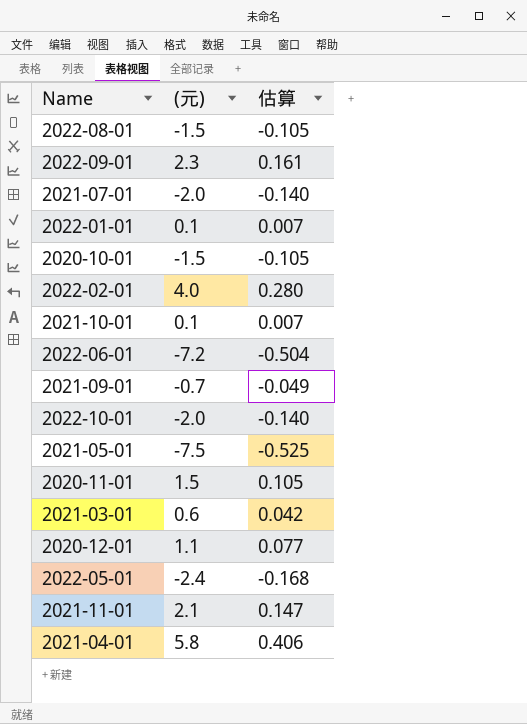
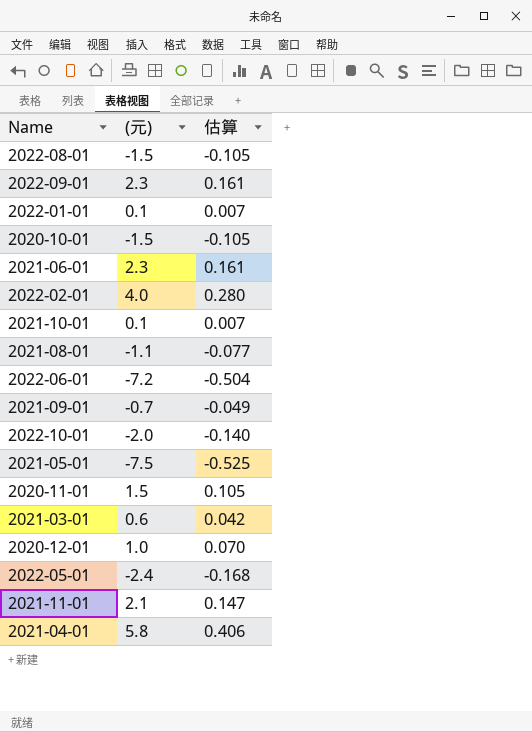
row 2021-07-01: -2.0 | -0.140 -> none
row 2021-06-01: none -> 2.3 | 0.161
row 2021-08-01: none -> -1.1 | -0.077
2020-12-01 | (元): 1.1 -> 1.0
2020-12-01 | 估算: 0.077 -> 0.070

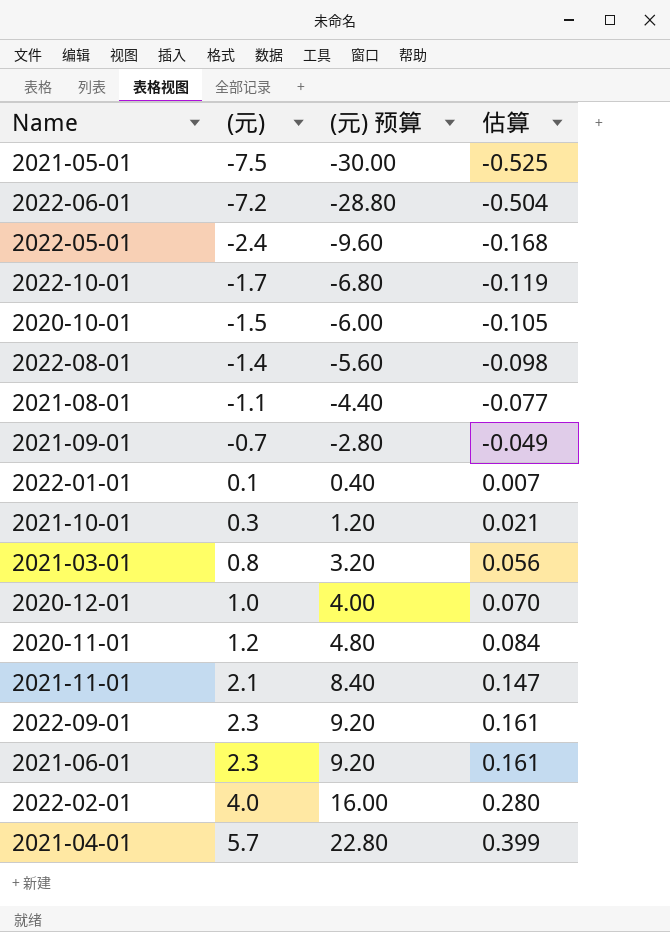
row order: none -> (元) ascending
column (元) 预算 | formula: none -> [(元)] * 4
2022-10-01 | (元): -2.0 -> -1.7
2022-10-01 | 估算: -0.140 -> -0.119
2022-08-01 | (元): -1.5 -> -1.4
2022-08-01 | 估算: -0.105 -> -0.098
2021-10-01 | (元): 0.1 -> 0.3
2021-10-01 | 估算: 0.007 -> 0.021
2021-03-01 | (元): 0.6 -> 0.8
2021-03-01 | 估算: 0.042 -> 0.056
2020-11-01 | (元): 1.5 -> 1.2
2020-11-01 | 估算: 0.105 -> 0.084
2021-04-01 | (元): 5.8 -> 5.7
2021-04-01 | 估算: 0.406 -> 0.399

